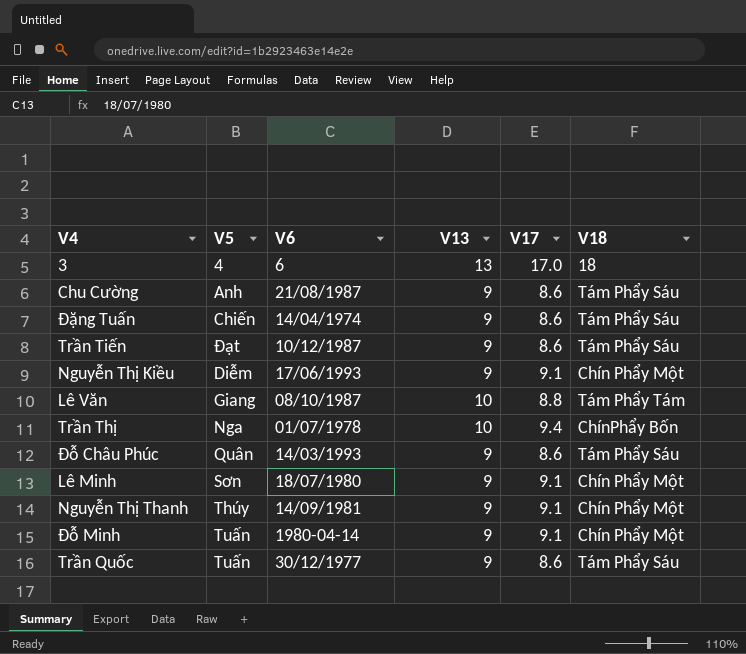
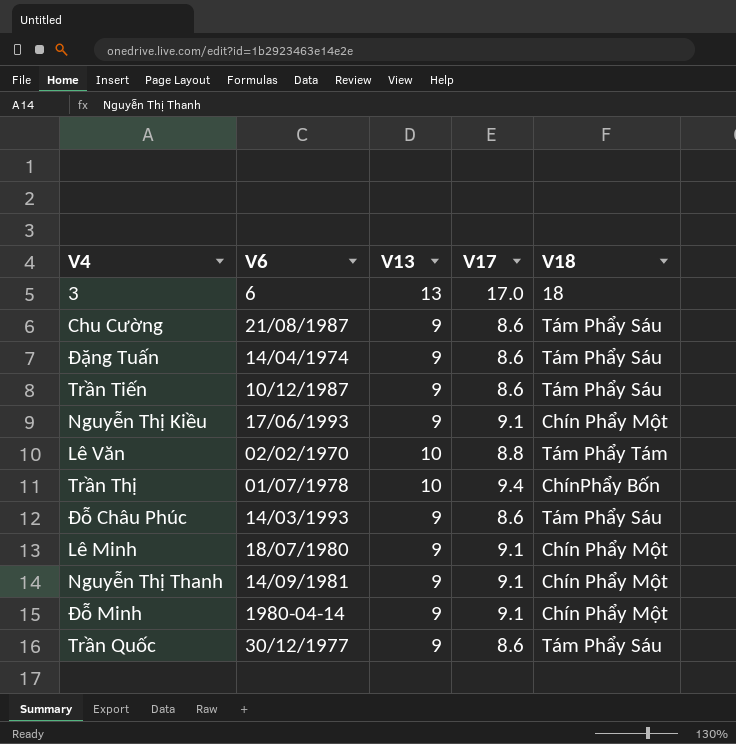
column V5 | position: 2 -> none
Lê Văn | V6: 08/10/1987 -> 02/02/1970

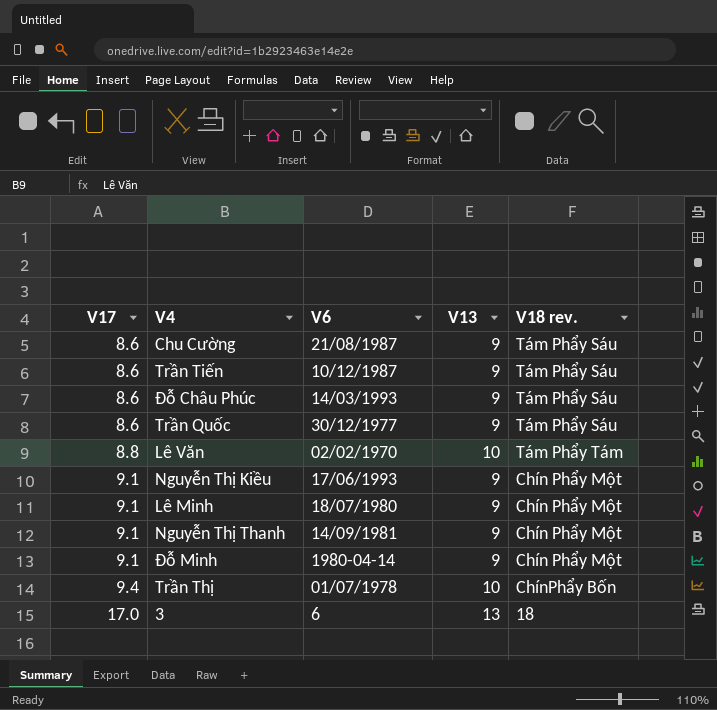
row order: none -> V17 ascending
column V17 | position: 4 -> 1
column name: V18 -> V18 rev.
row Đặng Tuấn: 14/04/1974 | 9 | 8.6 | Tám Phẩy Sáu -> none

